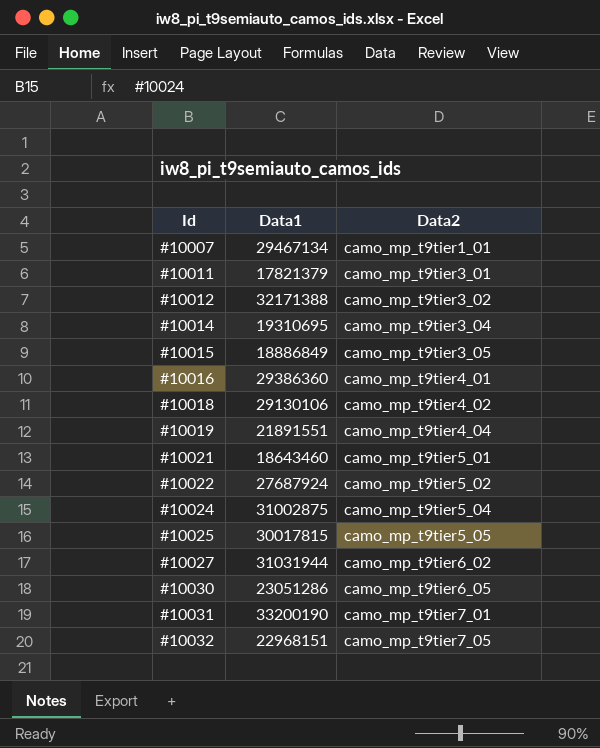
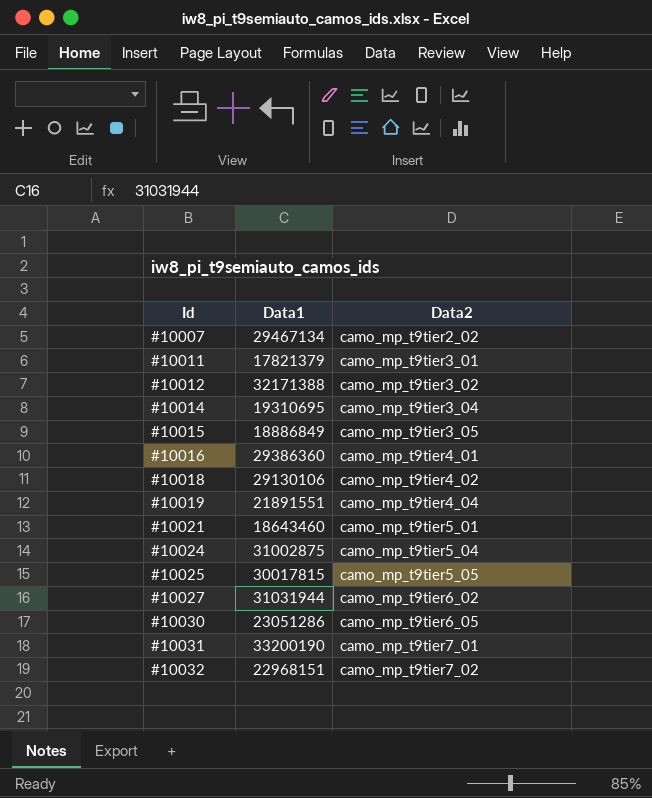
row #10022: 27687924 | camo_mp_t9tier5_02 -> none
#10007 | Data2: camo_mp_t9tier1_01 -> camo_mp_t9tier2_02
#10032 | Data2: camo_mp_t9tier7_05 -> camo_mp_t9tier7_02

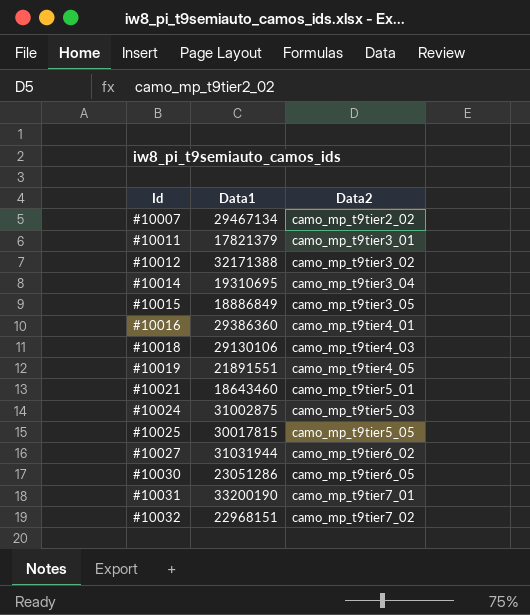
#10018 | Data2: camo_mp_t9tier4_02 -> camo_mp_t9tier4_03
#10019 | Data2: camo_mp_t9tier4_04 -> camo_mp_t9tier4_05
#10024 | Data2: camo_mp_t9tier5_04 -> camo_mp_t9tier5_03

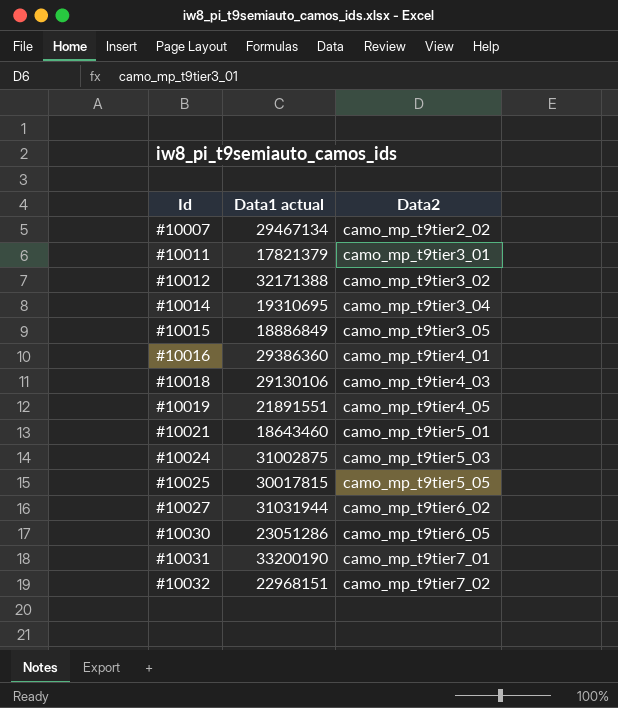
column name: Data1 -> Data1 actual

